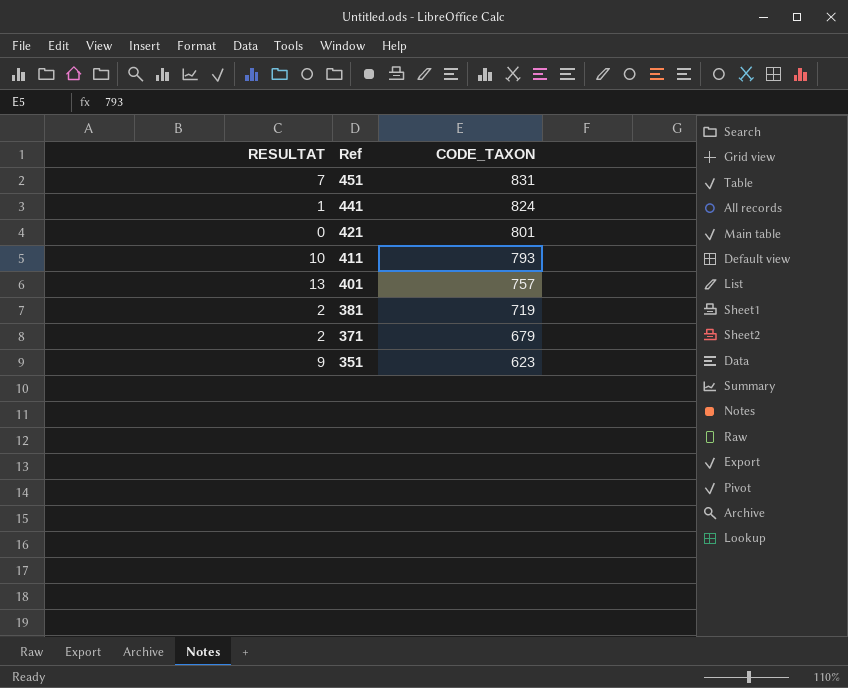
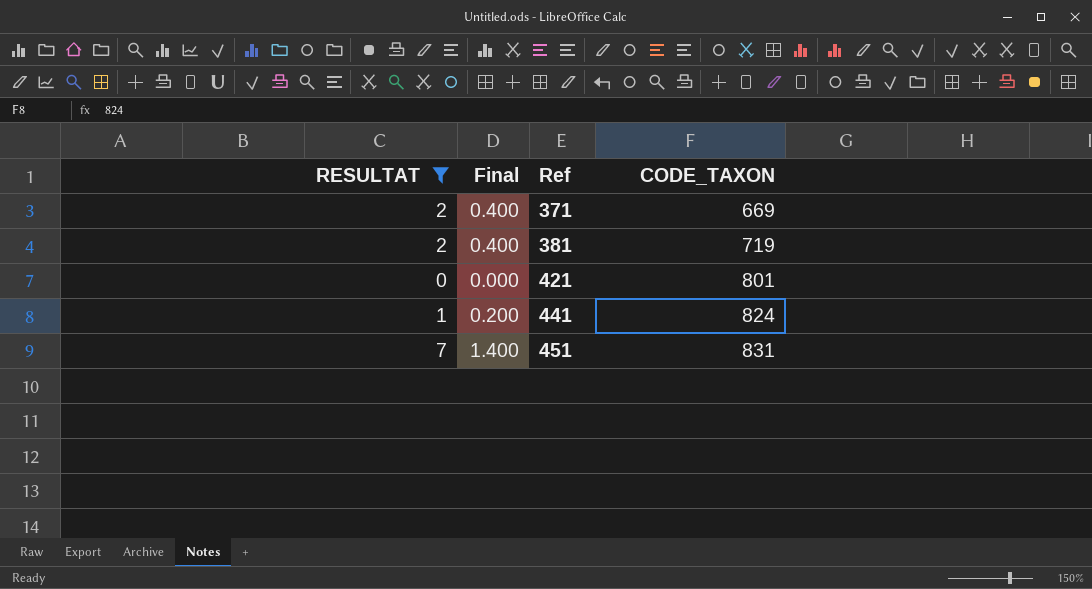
filter: none -> RESULTAT <= 7
row order: Ref descending -> Ref ascending
column Final | formula: none -> [RESULTAT] * 0.2
371 | CODE_TAXON: 679 -> 669

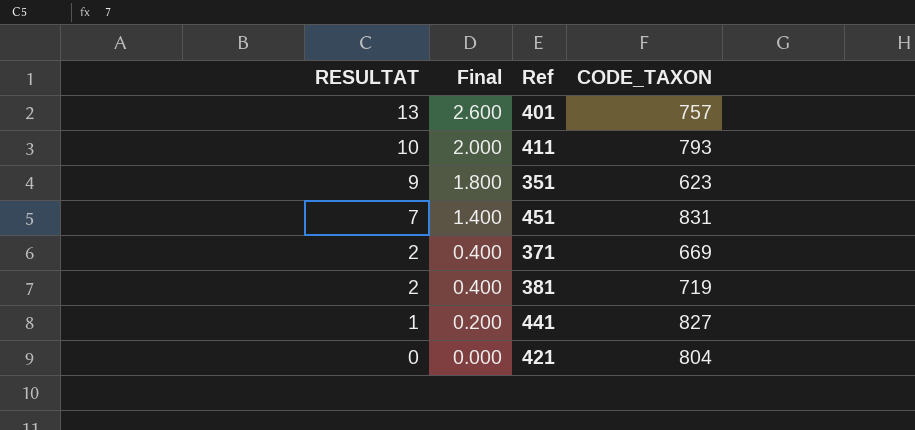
filter: RESULTAT <= 7 -> none
row order: Ref ascending -> RESULTAT descending
441 | CODE_TAXON: 824 -> 827
421 | CODE_TAXON: 801 -> 804

